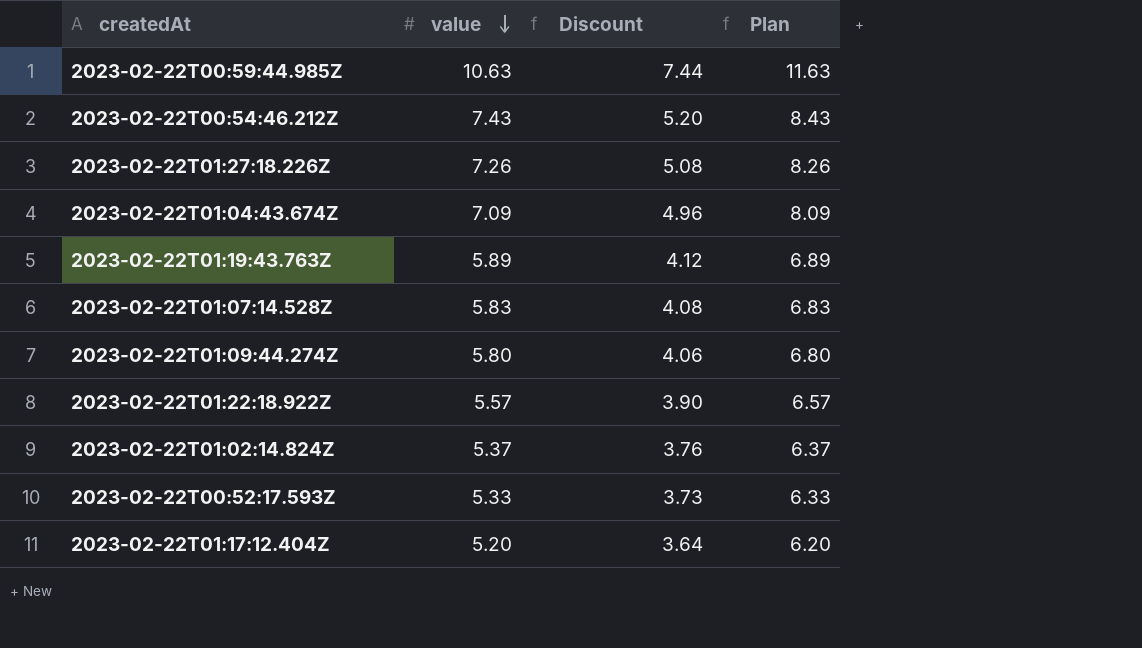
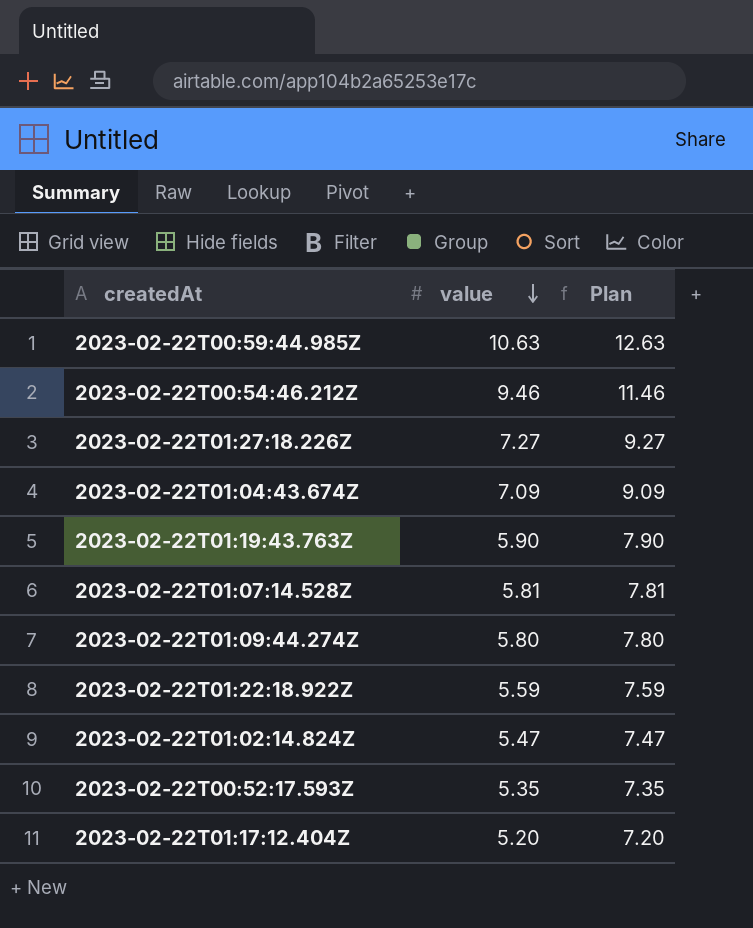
column Discount | formula: [value] * 0.7 -> none
column Plan | formula: [value] + 1 -> [value] + 2
2023-02-22T00:54:46.212Z | value: 7.43 -> 9.46
2023-02-22T01:27:18.226Z | value: 7.26 -> 7.27
2023-02-22T01:19:43.763Z | value: 5.89 -> 5.90
2023-02-22T01:07:14.528Z | value: 5.83 -> 5.81
2023-02-22T01:22:18.922Z | value: 5.57 -> 5.59
2023-02-22T01:02:14.824Z | value: 5.37 -> 5.47
2023-02-22T00:52:17.593Z | value: 5.33 -> 5.35

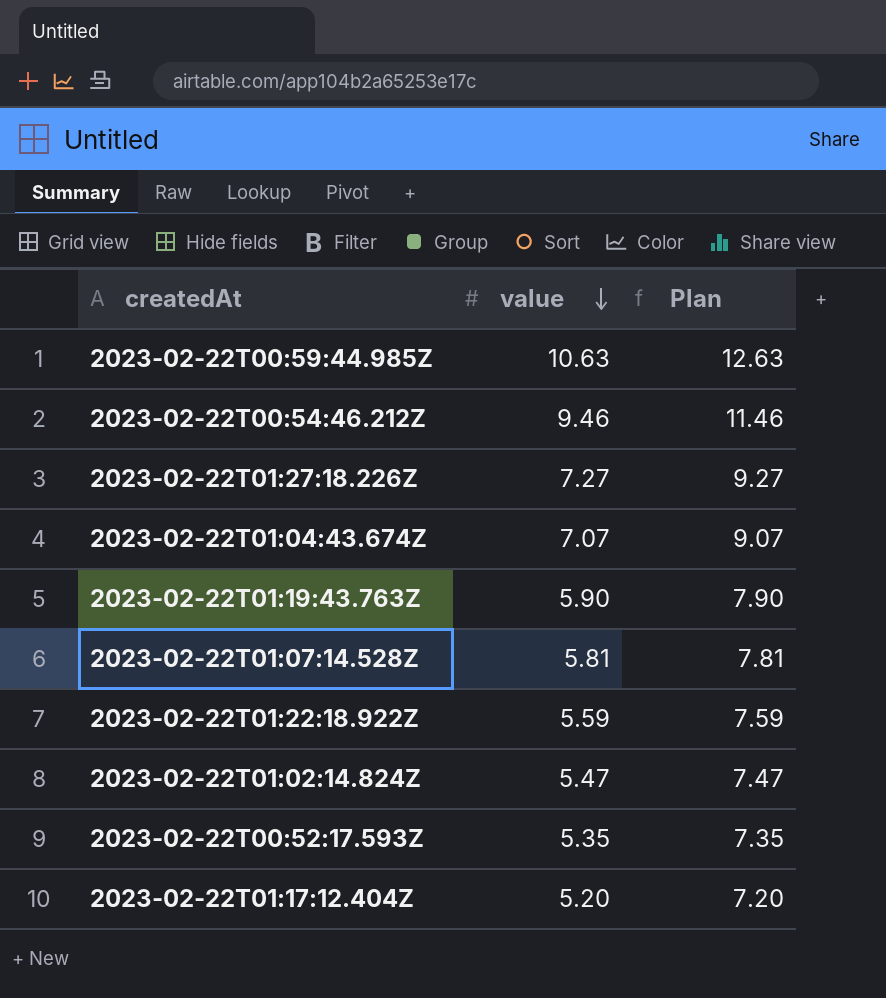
row 2023-02-22T01:09:44.274Z: 5.80 | 7.80 -> none
2023-02-22T01:04:43.674Z | value: 7.09 -> 7.07
2023-02-22T01:04:43.674Z | Plan: 9.09 -> 9.07

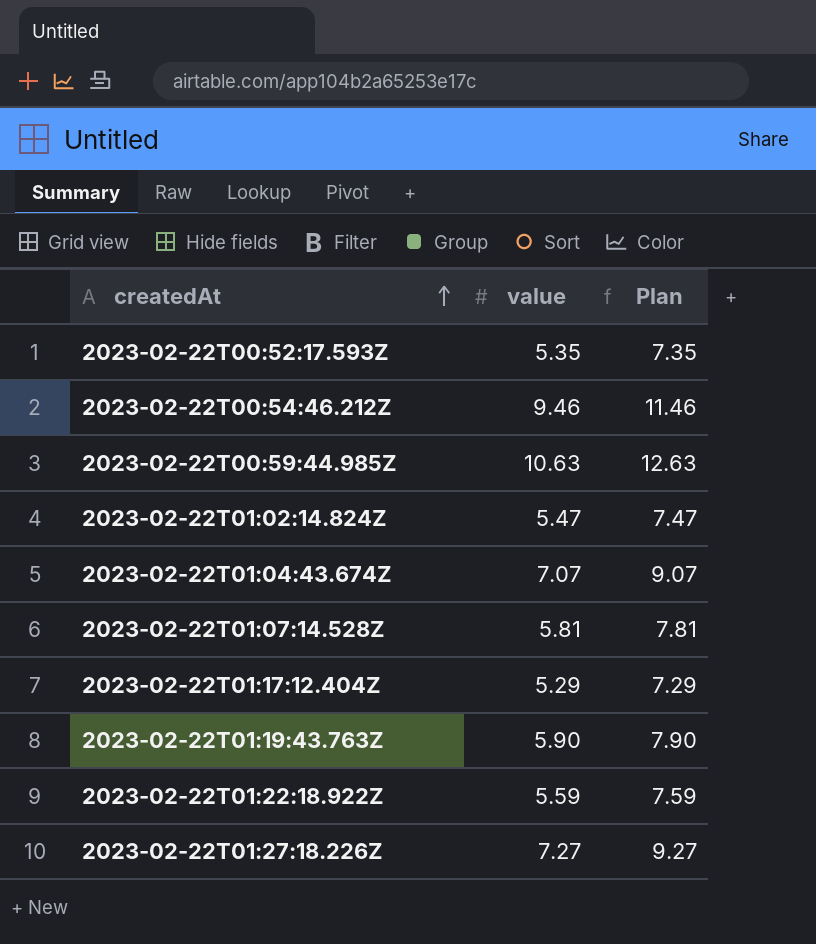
row order: value descending -> createdAt ascending
2023-02-22T01:17:12.404Z | value: 5.20 -> 5.29
2023-02-22T01:17:12.404Z | Plan: 7.20 -> 7.29

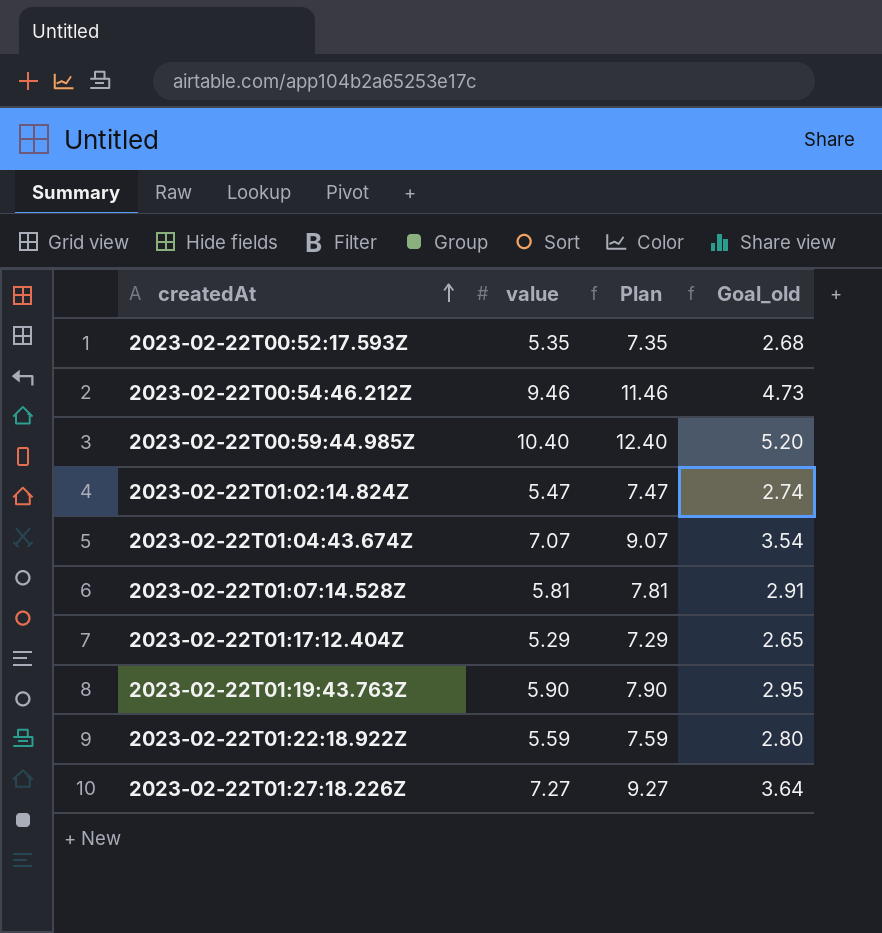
column Goal_old | formula: none -> [value] * 0.5
2023-02-22T00:59:44.985Z | value: 10.63 -> 10.40
2023-02-22T00:59:44.985Z | Plan: 12.63 -> 12.40

